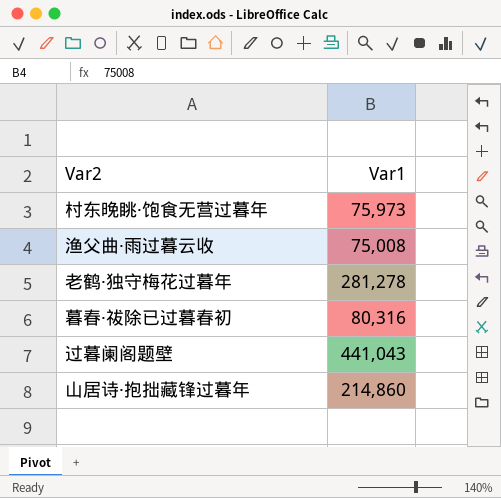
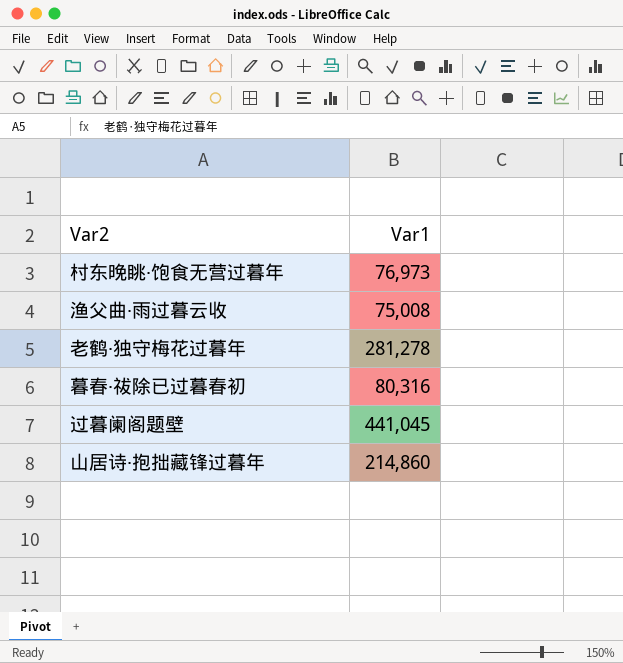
村东晚眺·饱食无营过暮年 | Var1: 75,973 -> 76,973
过暮阑阁题壁 | Var1: 441,043 -> 441,045

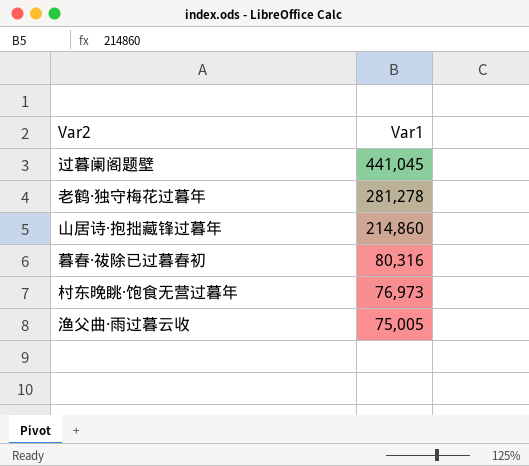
row order: none -> Var1 descending
渔父曲·雨过暮云收 | Var1: 75,008 -> 75,005

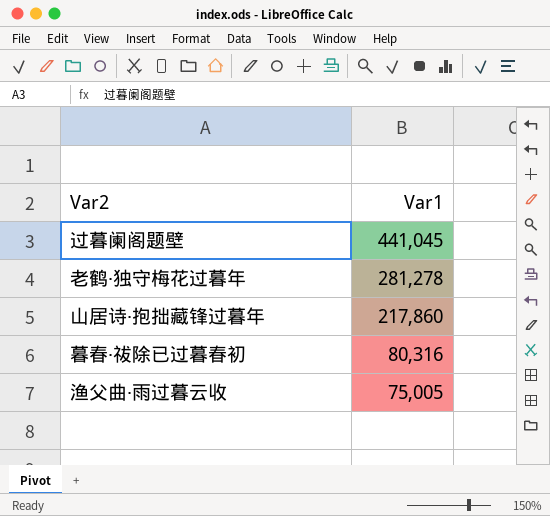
row 村东晚眺·饱食无营过暮年: 76,973 -> none
山居诗·抱拙藏锋过暮年 | Var1: 214,860 -> 217,860

